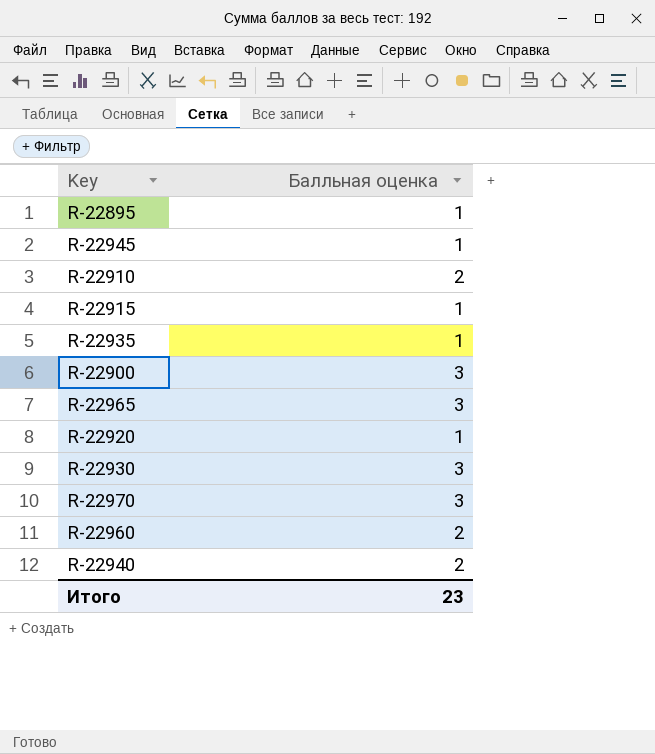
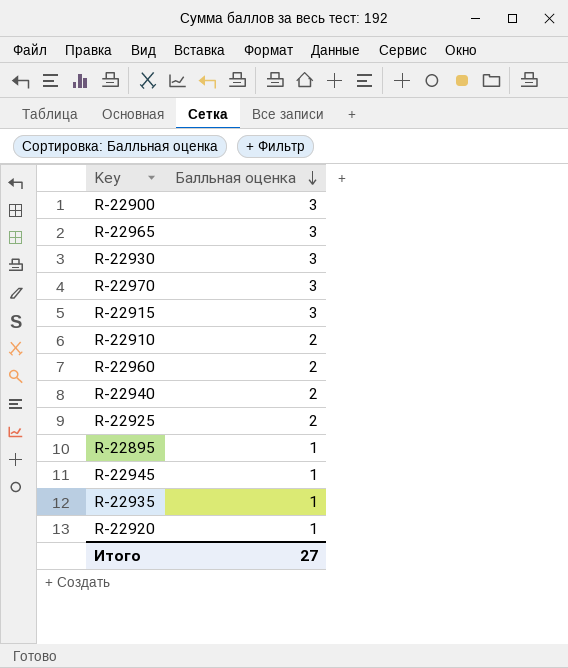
row order: none -> Балльная оценка descending
R-22915 | Балльная оценка: 1 -> 3
row R-22925: none -> 2
Итого | Балльная оценка: 23 -> 27

